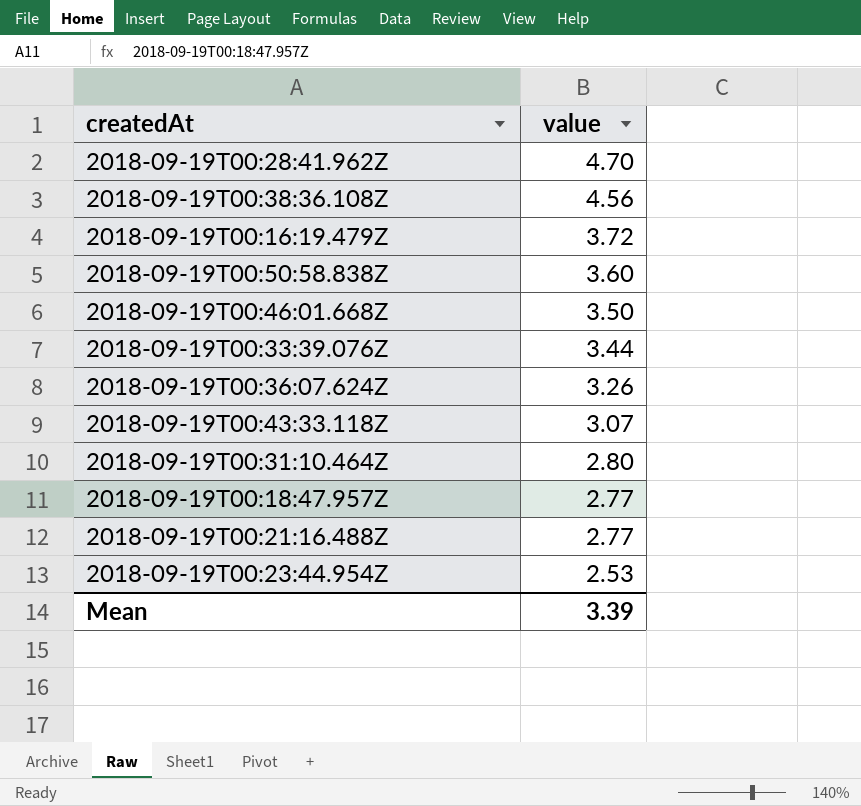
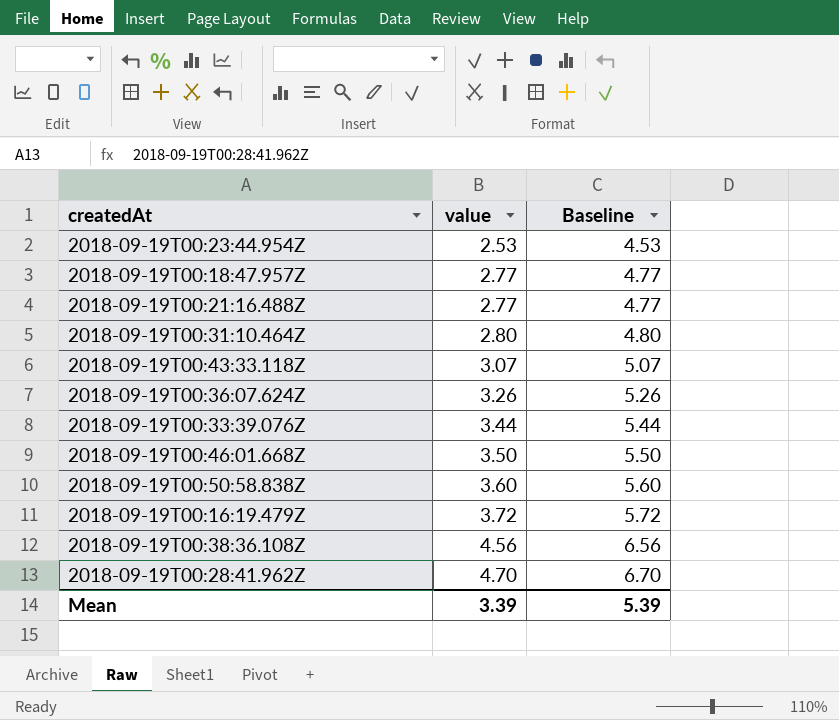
row order: value descending -> value ascending
column Baseline | formula: none -> [value] + 2

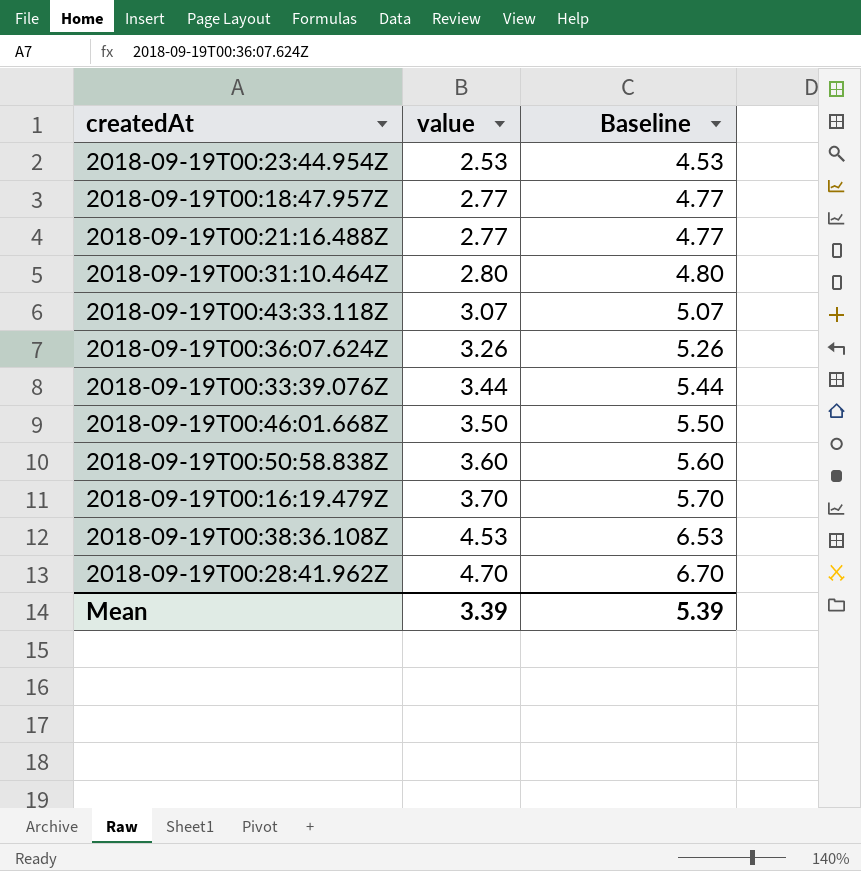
2018-09-19T00:16:19.479Z | value: 3.72 -> 3.70
2018-09-19T00:16:19.479Z | Baseline: 5.72 -> 5.70
2018-09-19T00:38:36.108Z | value: 4.56 -> 4.53
2018-09-19T00:38:36.108Z | Baseline: 6.56 -> 6.53

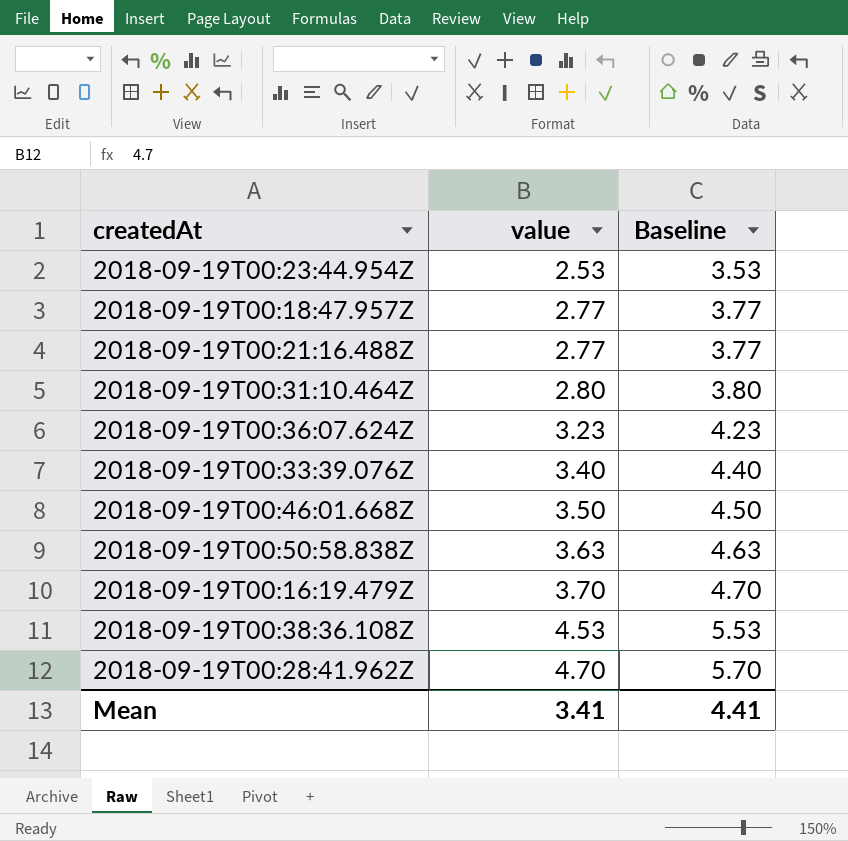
column Baseline | formula: [value] + 2 -> [value] + 1
row 2018-09-19T00:43:33.118Z: 3.07 | 5.07 -> none
2018-09-19T00:36:07.624Z | value: 3.26 -> 3.23
2018-09-19T00:33:39.076Z | value: 3.44 -> 3.40
2018-09-19T00:50:58.838Z | value: 3.60 -> 3.63
Mean | value: 3.39 -> 3.41
Mean | Baseline: 5.39 -> 4.41

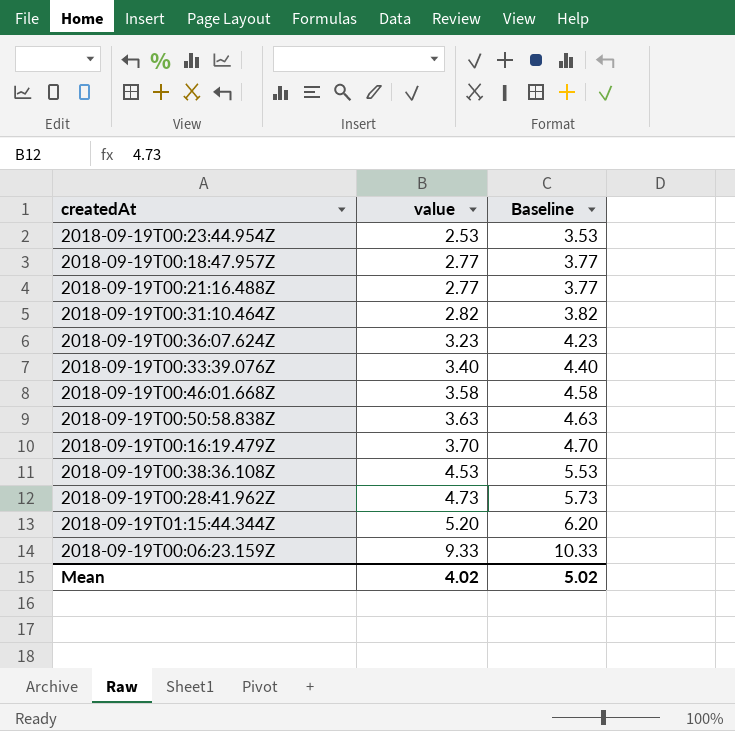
2018-09-19T00:31:10.464Z | value: 2.80 -> 2.82
2018-09-19T00:31:10.464Z | Baseline: 3.80 -> 3.82
2018-09-19T00:46:01.668Z | value: 3.50 -> 3.58
2018-09-19T00:46:01.668Z | Baseline: 4.50 -> 4.58
2018-09-19T00:28:41.962Z | value: 4.70 -> 4.73
2018-09-19T00:28:41.962Z | Baseline: 5.70 -> 5.73
row 2018-09-19T01:15:44.344Z: none -> 5.20 | 6.20
row 2018-09-19T00:06:23.159Z: none -> 9.33 | 10.33
Mean | value: 3.41 -> 4.02
Mean | Baseline: 4.41 -> 5.02

